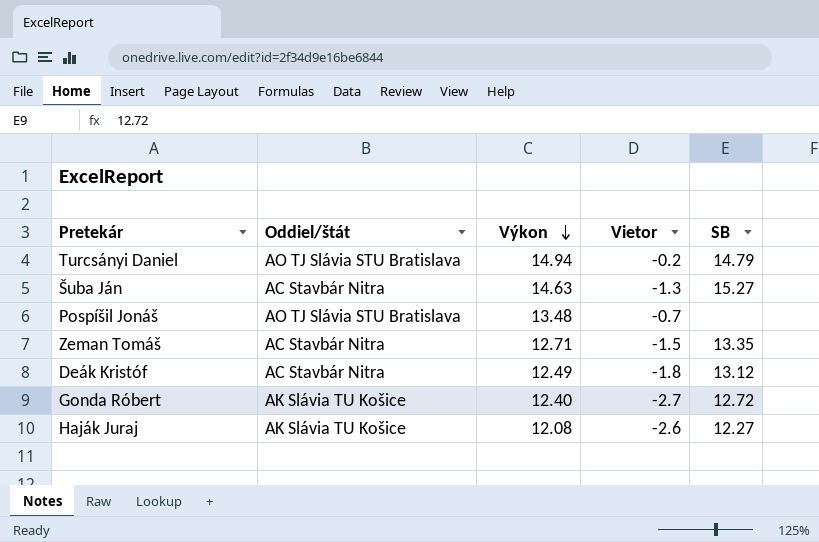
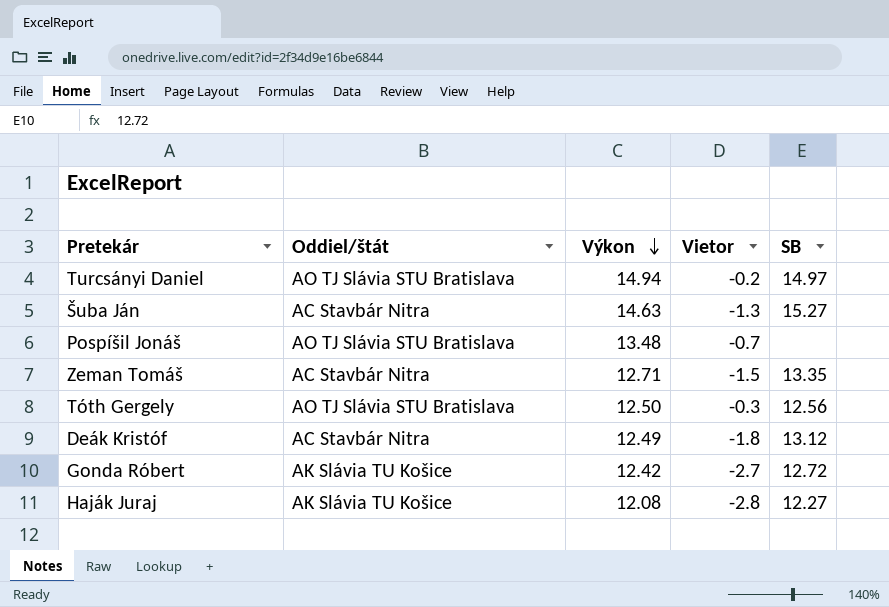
Turcsányi Daniel | SB: 14.79 -> 14.97
row Tóth Gergely: none -> AO TJ Slávia STU Bratislava | 12.50 | -0.3 | 12.56
Gonda Róbert | Výkon: 12.40 -> 12.42
Haják Juraj | Vietor: -2.6 -> -2.8

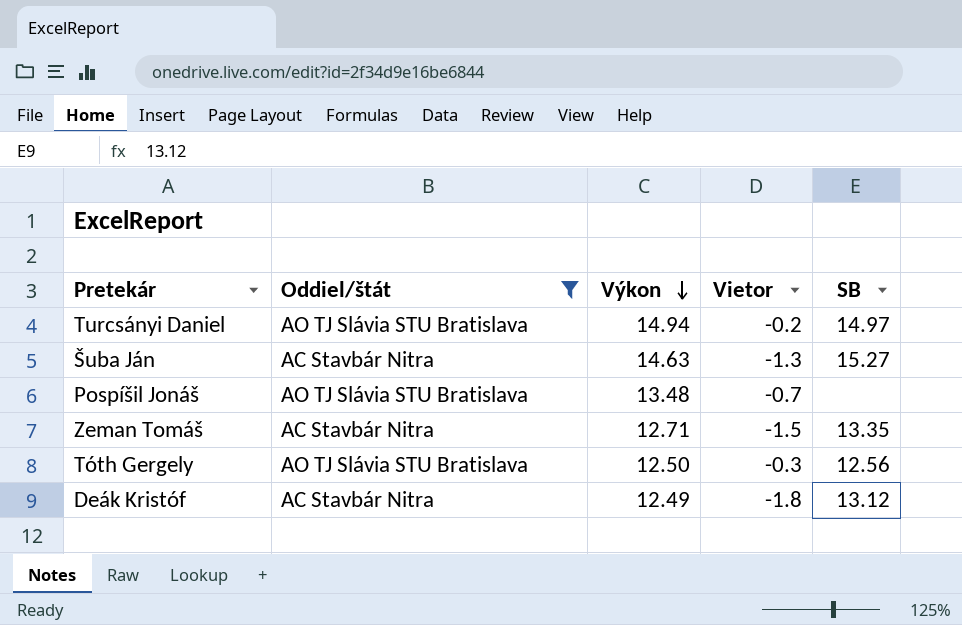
filter: none -> Oddiel/štát != AK Slávia TU Košice

